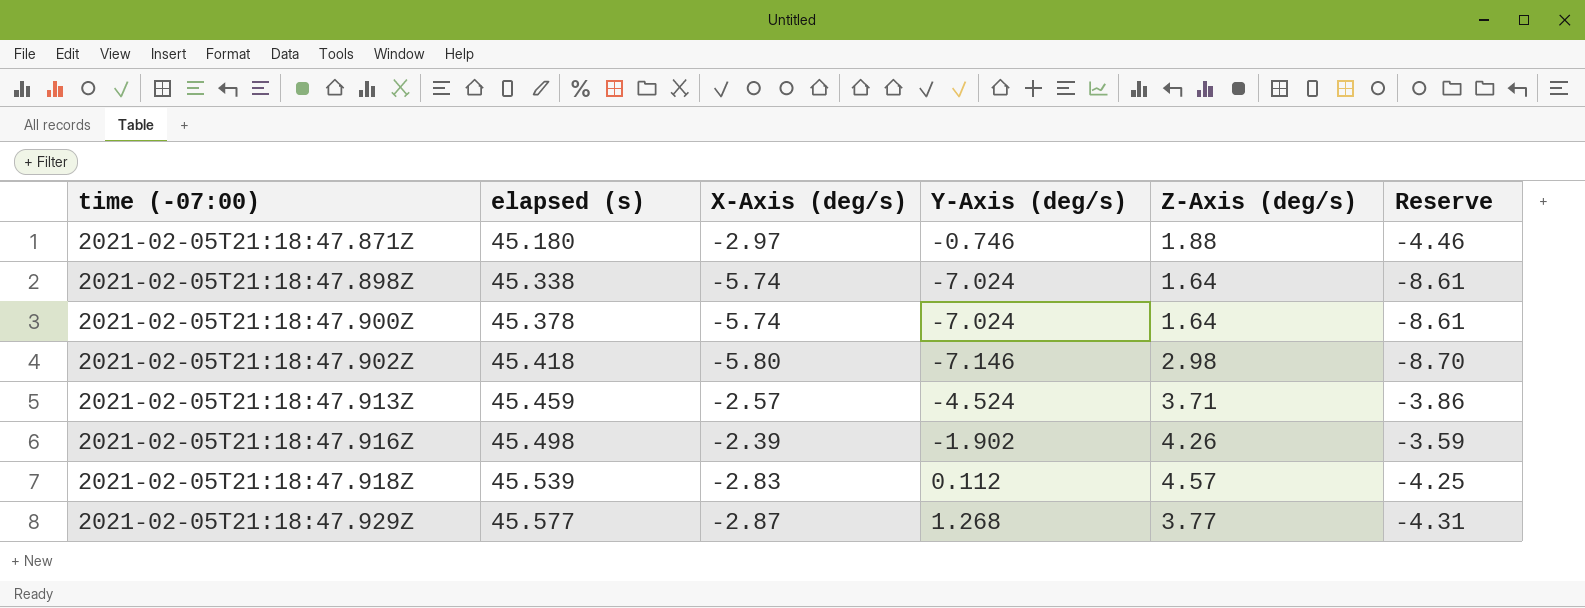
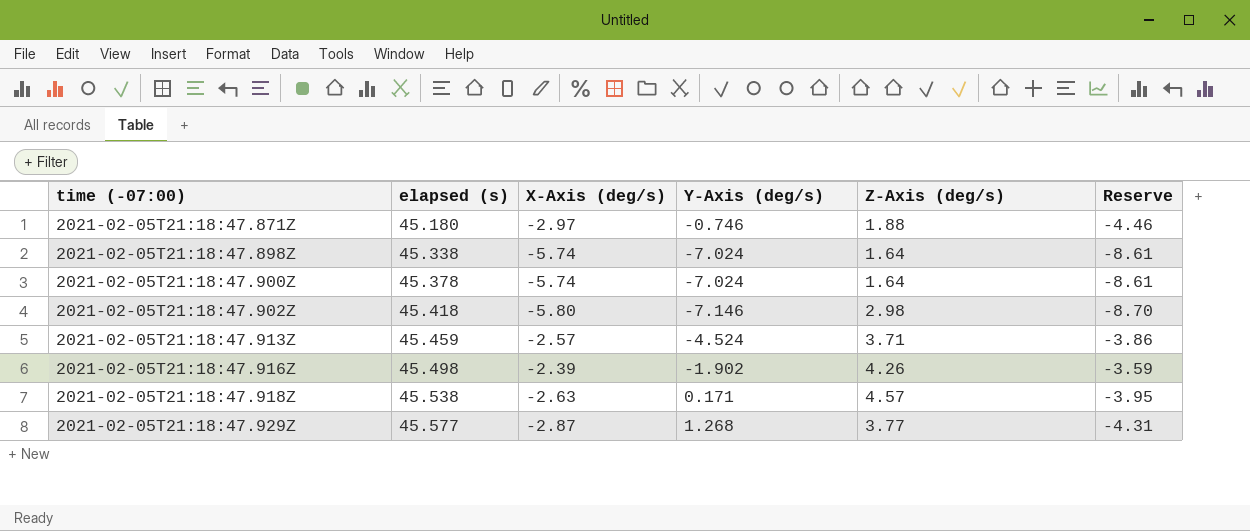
2021-02-05T21:18:47.918Z | elapsed (s): 45.539 -> 45.538
2021-02-05T21:18:47.918Z | X-Axis (deg/s): -2.83 -> -2.63
2021-02-05T21:18:47.918Z | Y-Axis (deg/s): 0.112 -> 0.171
2021-02-05T21:18:47.918Z | Reserve: -4.25 -> -3.95

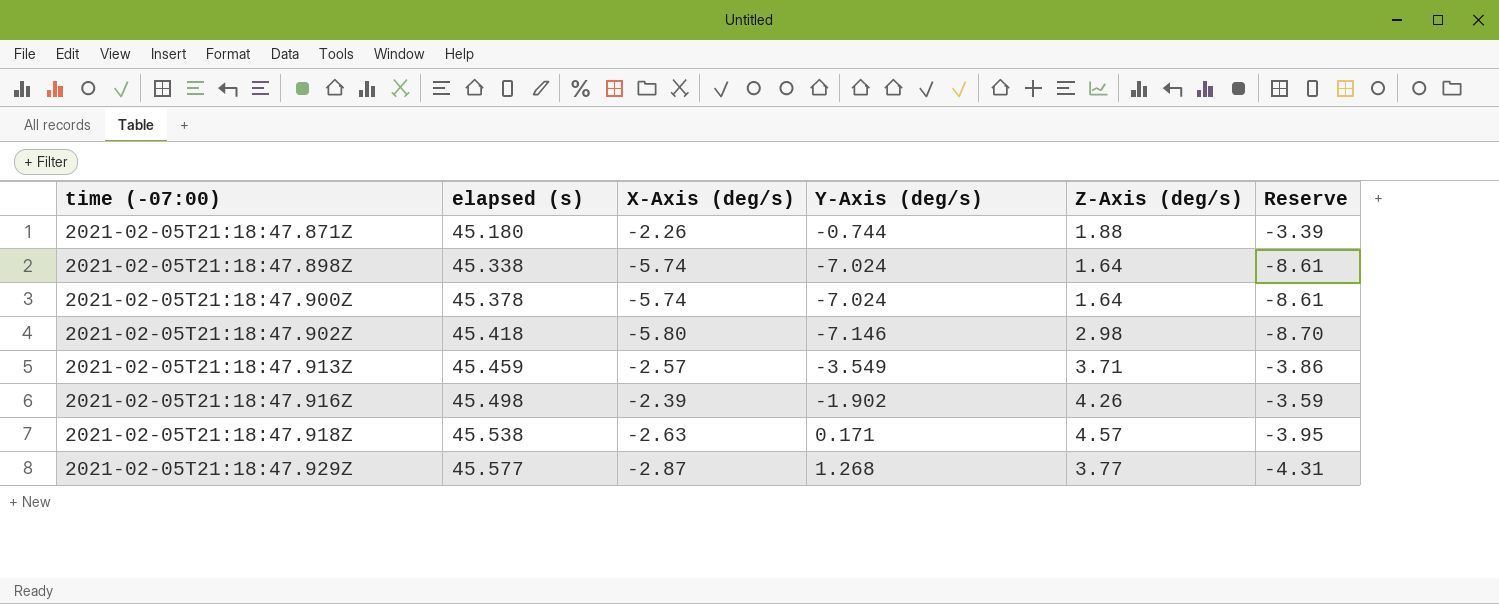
2021-02-05T21:18:47.871Z | X-Axis (deg/s): -2.97 -> -2.26
2021-02-05T21:18:47.871Z | Y-Axis (deg/s): -0.746 -> -0.744
2021-02-05T21:18:47.871Z | Reserve: -4.46 -> -3.39
2021-02-05T21:18:47.913Z | Y-Axis (deg/s): -4.524 -> -3.549

